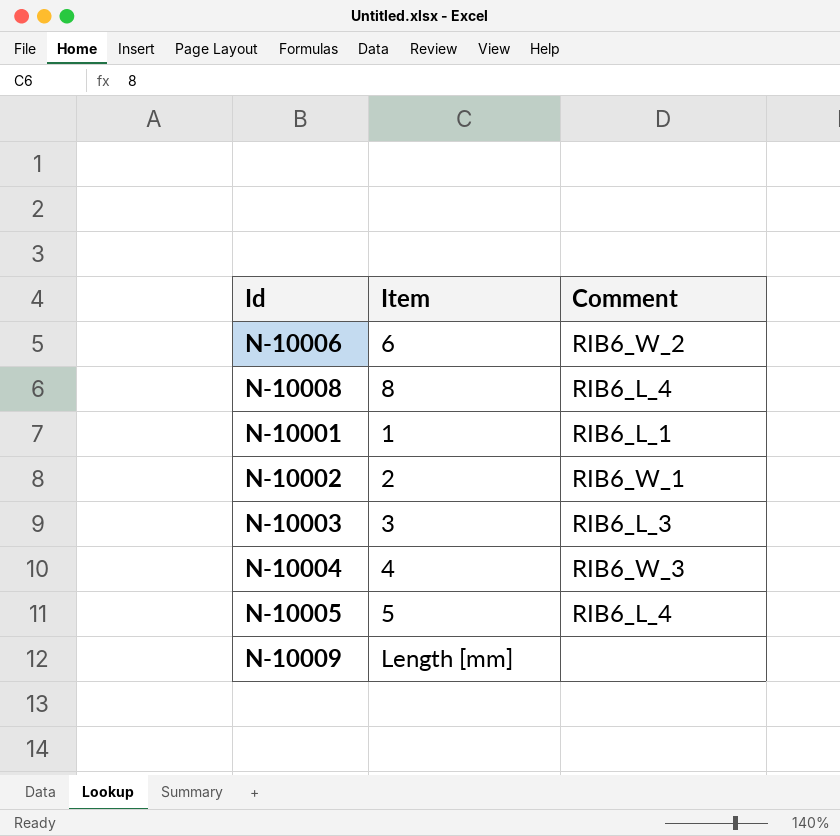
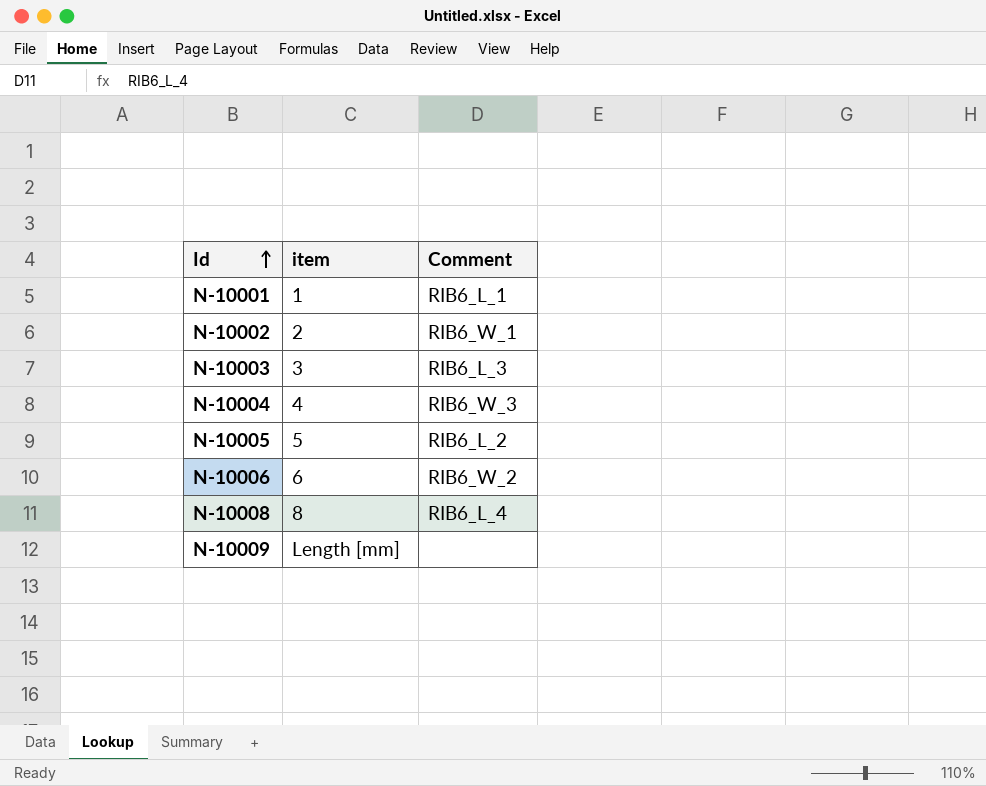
row order: none -> Id ascending
column name: Item -> item
N-10005 | Comment: RIB6_L_4 -> RIB6_L_2

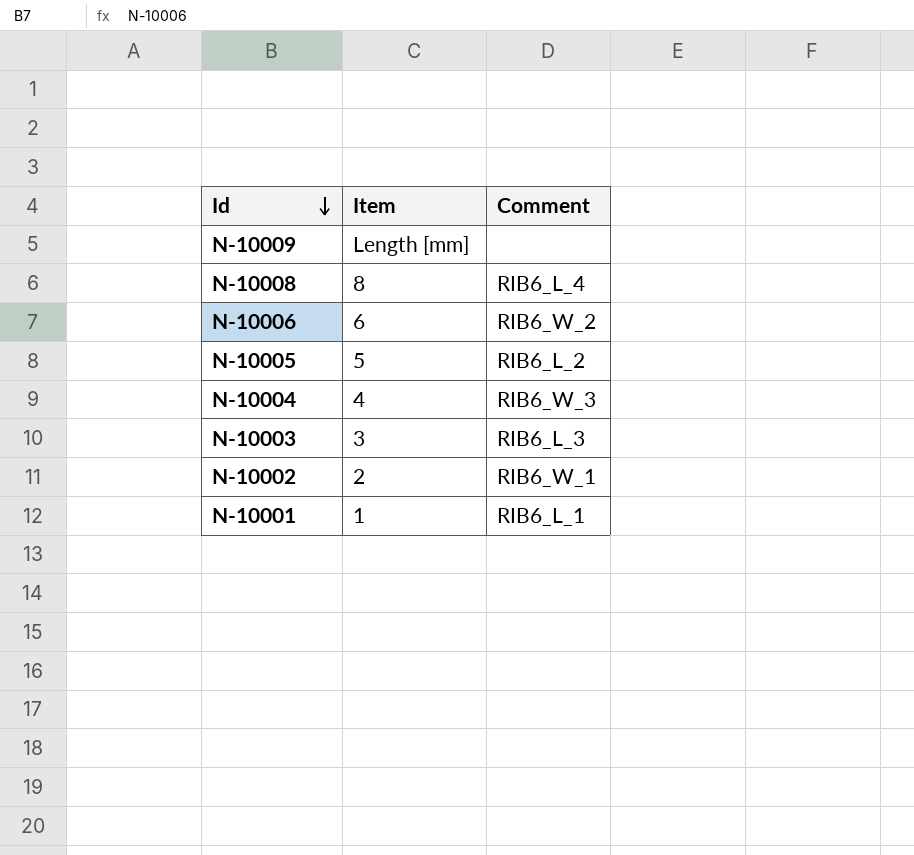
row order: Id ascending -> Id descending
column name: item -> Item

